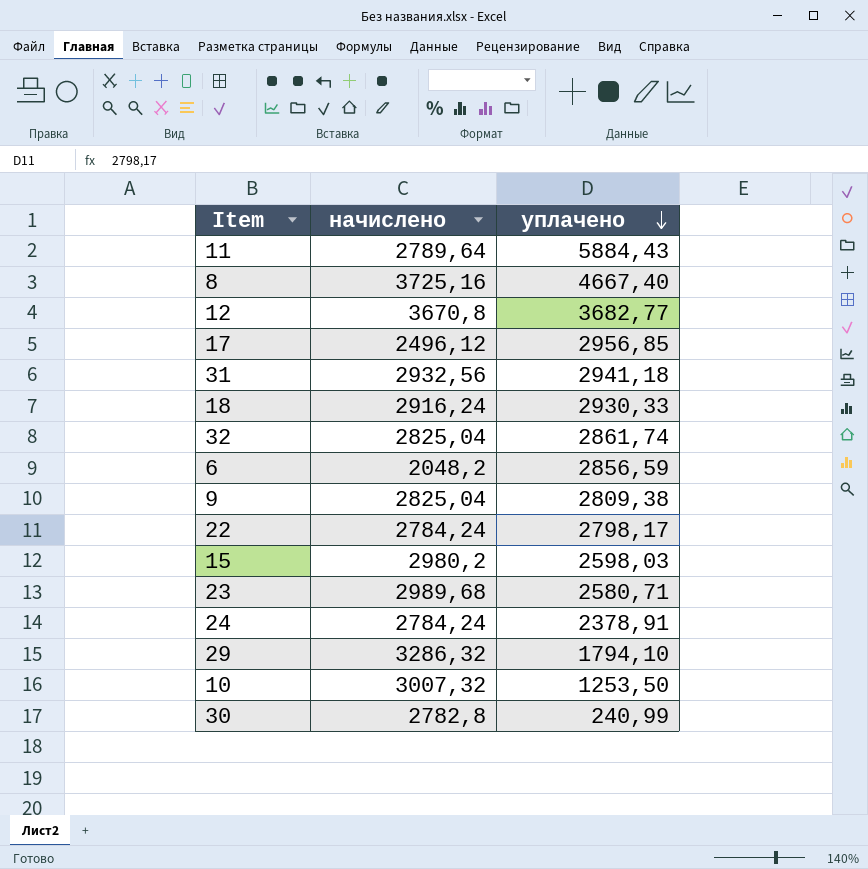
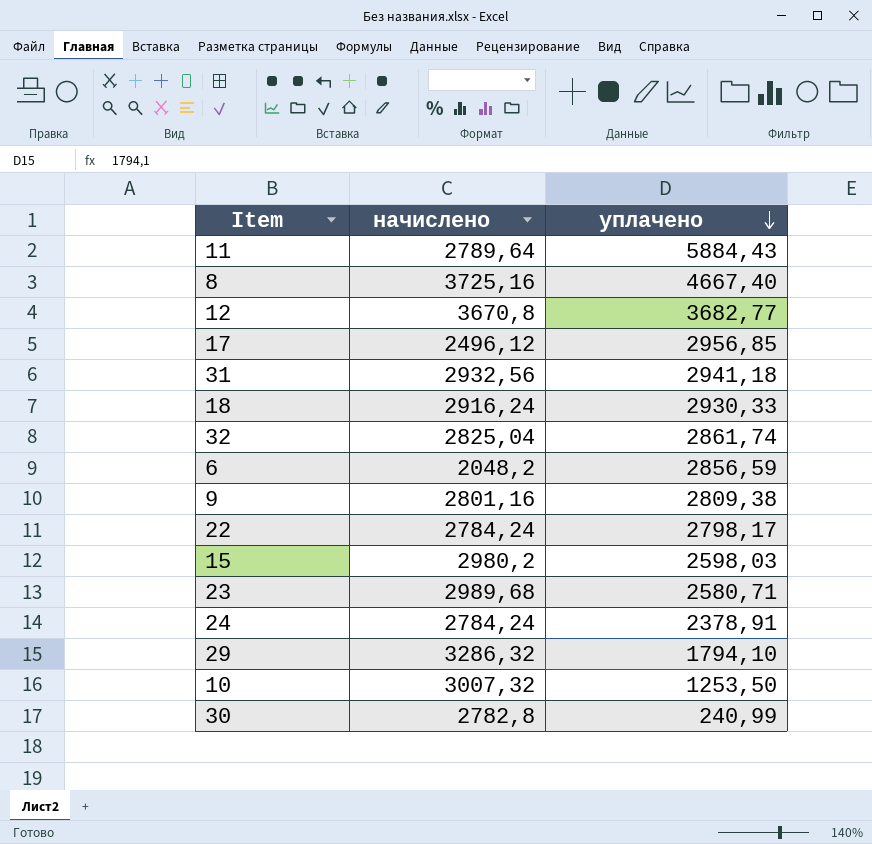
9 | начислено: 2825,04 -> 2801,16

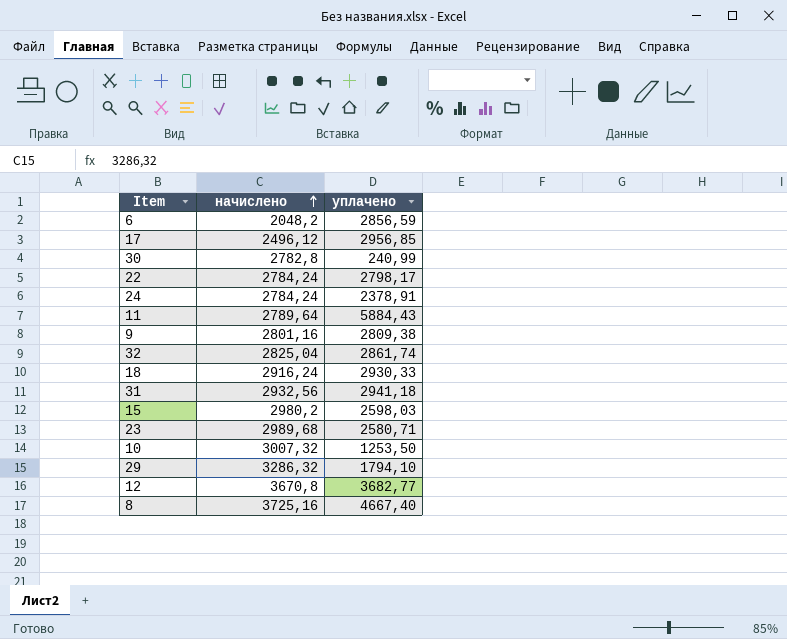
row order: уплачено descending -> начислено ascending

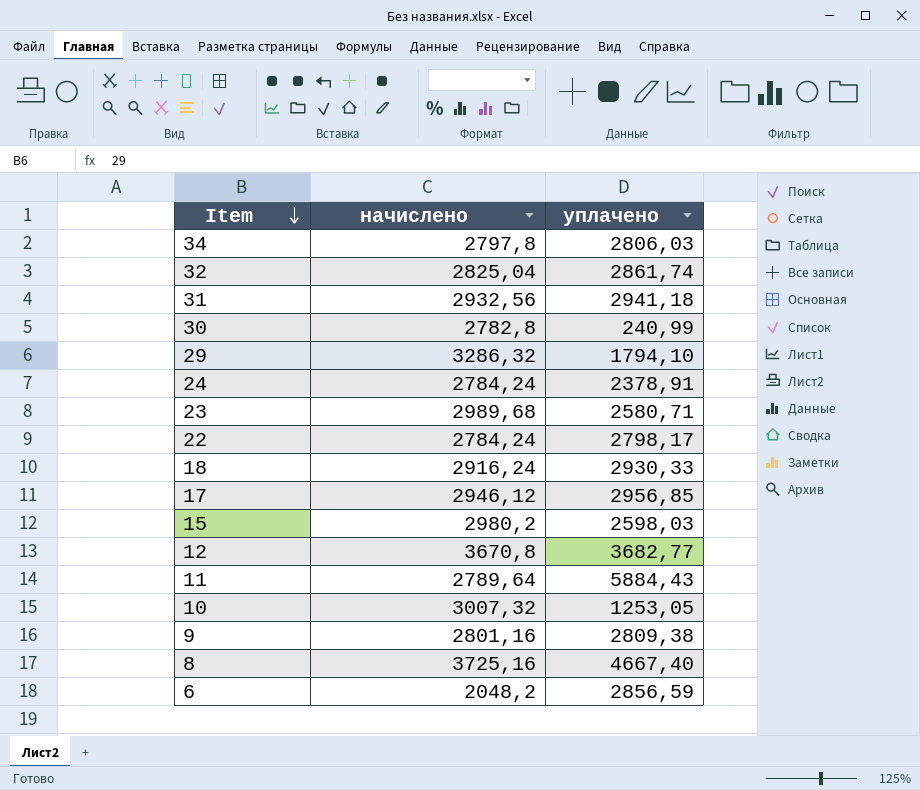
row order: начислено ascending -> Item descending
row 34: none -> 2797,8 | 2806,03
17 | начислено: 2496,12 -> 2946,12
10 | уплачено: 1253,50 -> 1253,05

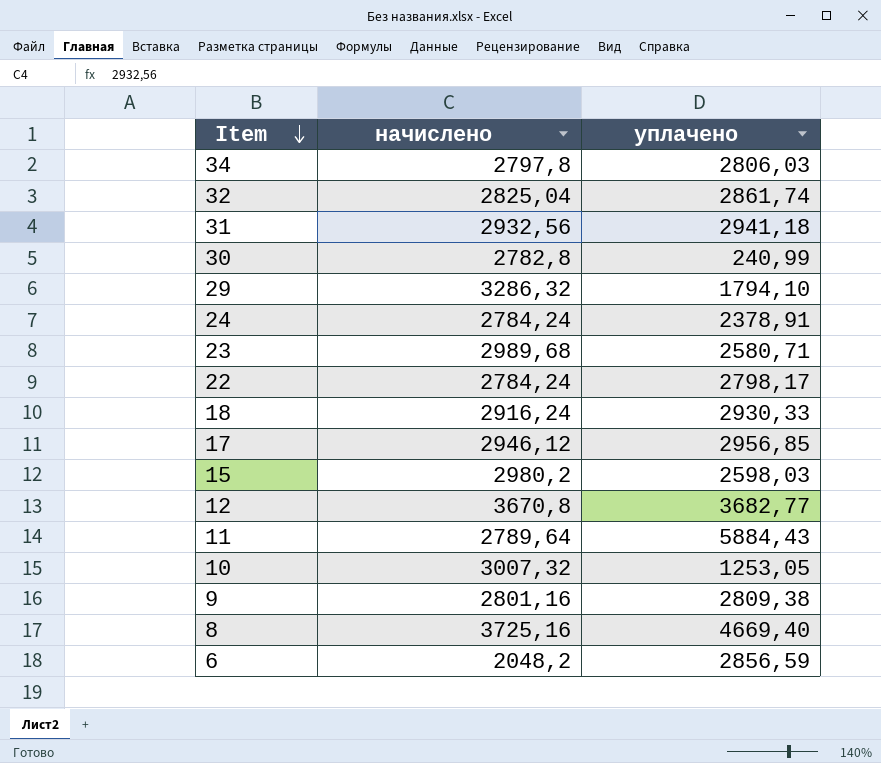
8 | уплачено: 4667,40 -> 4669,40

